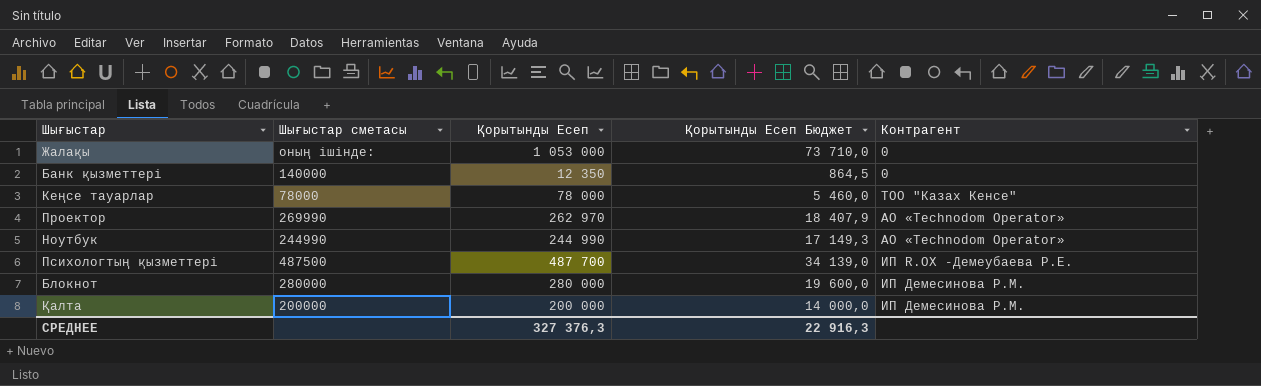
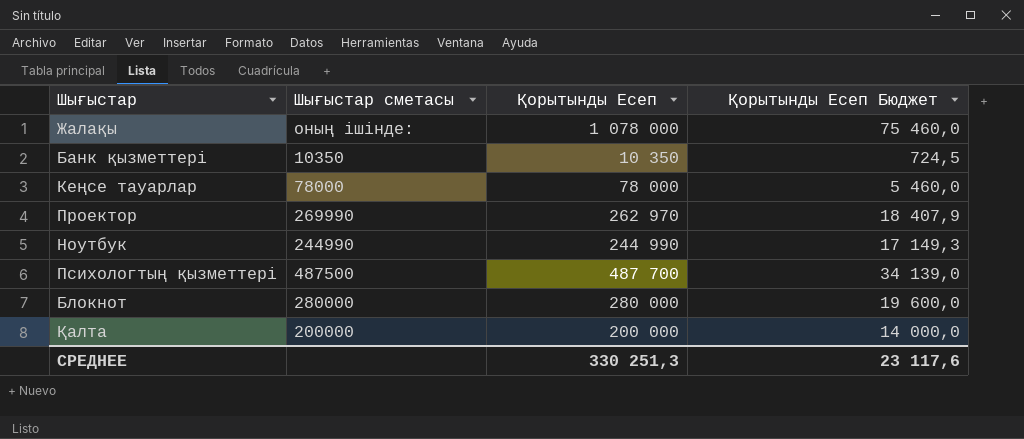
column Контрагент | position: 5 -> none
Жалақы | Қорытынды Есеп: 1 053 000 -> 1 078 000
Жалақы | Қорытынды Есеп Бюджет: 73 710,0 -> 75 460,0
Банк қызметтері | Шығыстар сметасы: 140000 -> 10350
Банк қызметтері | Қорытынды Есеп: 12 350 -> 10 350
Банк қызметтері | Қорытынды Есеп Бюджет: 864,5 -> 724,5
СРЕДНЕЕ | Қорытынды Есеп: 327 376,3 -> 330 251,3
СРЕДНЕЕ | Қорытынды Есеп Бюджет: 22 916,3 -> 23 117,6

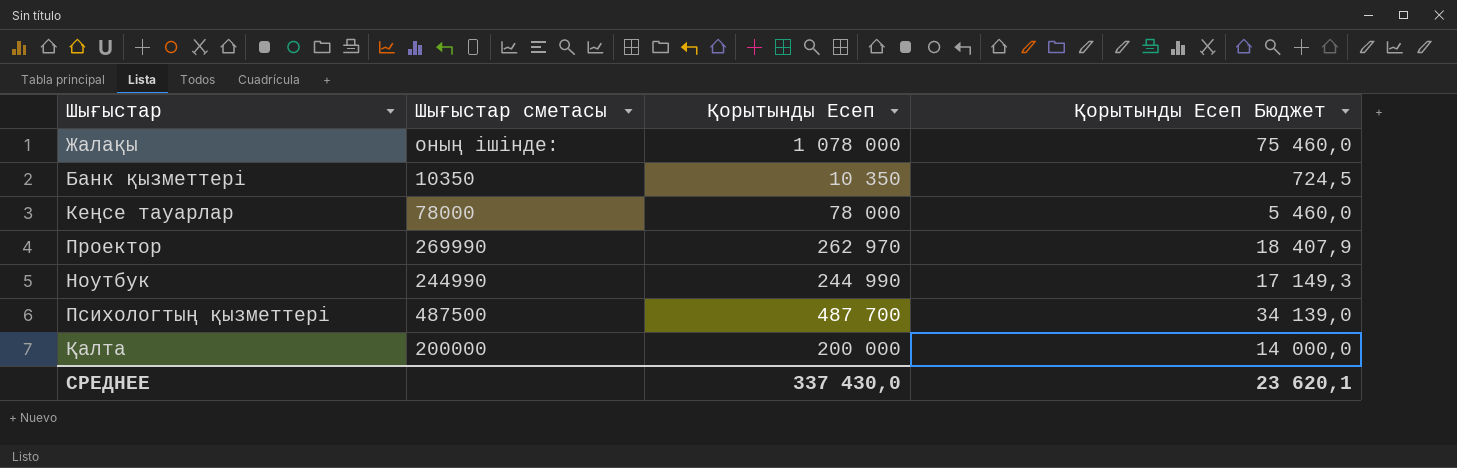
row Блокнот: 280000 | 280 000 | 19 600,0 -> none
СРЕДНЕЕ | Қорытынды Есеп: 330 251,3 -> 337 430,0
СРЕДНЕЕ | Қорытынды Есеп Бюджет: 23 117,6 -> 23 620,1

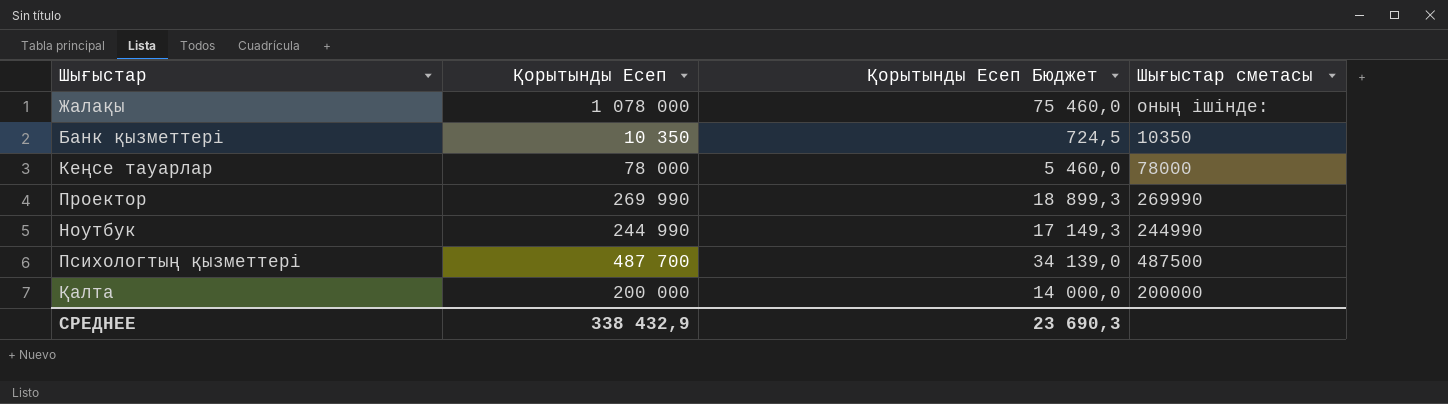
column Шығыстар сметасы | position: 2 -> 4
Проектор | Қорытынды Есеп: 262 970 -> 269 990
Проектор | Қорытынды Есеп Бюджет: 18 407,9 -> 18 899,3
СРЕДНЕЕ | Қорытынды Есеп: 337 430,0 -> 338 432,9
СРЕДНЕЕ | Қорытынды Есеп Бюджет: 23 620,1 -> 23 690,3

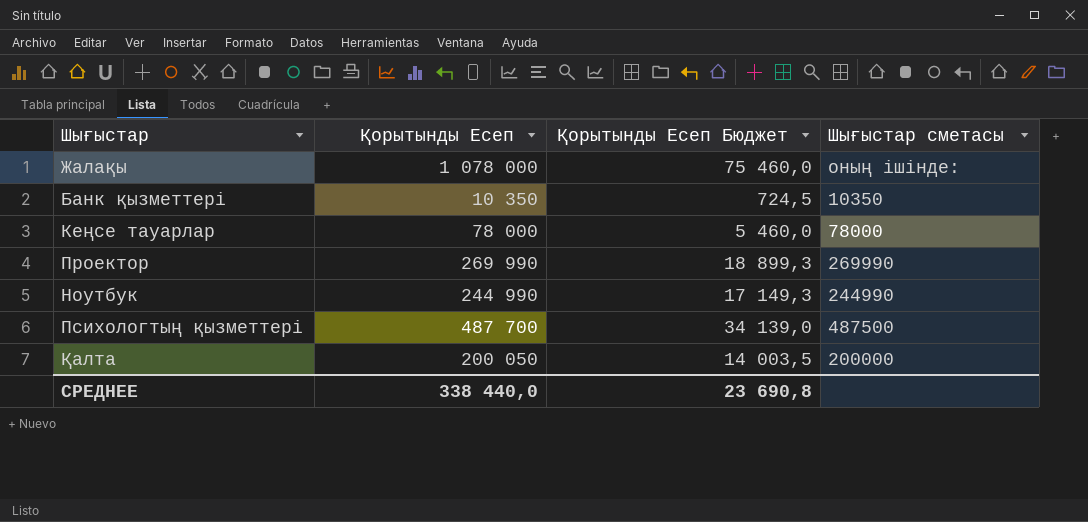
Қалта | Қорытынды Есеп: 200 000 -> 200 050
Қалта | Қорытынды Есеп Бюджет: 14 000,0 -> 14 003,5
СРЕДНЕЕ | Қорытынды Есеп: 338 432,9 -> 338 440,0
СРЕДНЕЕ | Қорытынды Есеп Бюджет: 23 690,3 -> 23 690,8

